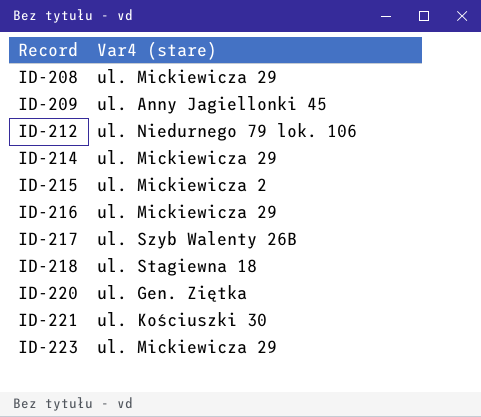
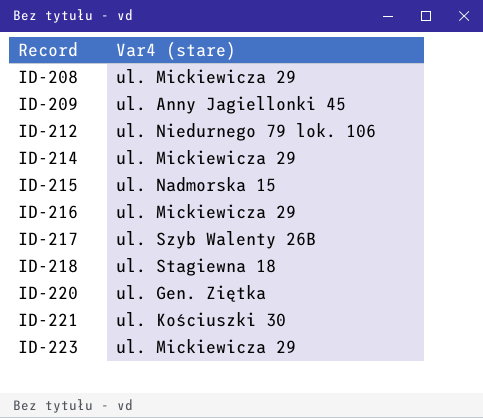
ID-215 | Var4 (stare): ul. Mickiewicza 2 -> ul. Nadmorska 15

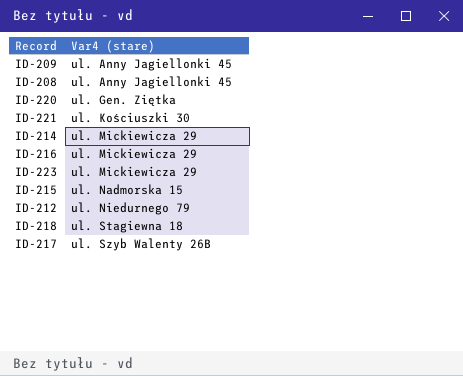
row order: Record ascending -> Var4 (stare) ascending
ID-208 | Var4 (stare): ul. Mickiewicza 29 -> ul. Anny Jagiellonki 45
ID-212 | Var4 (stare): ul. Niedurnego 79 lok. 106 -> ul. Niedurnego 79

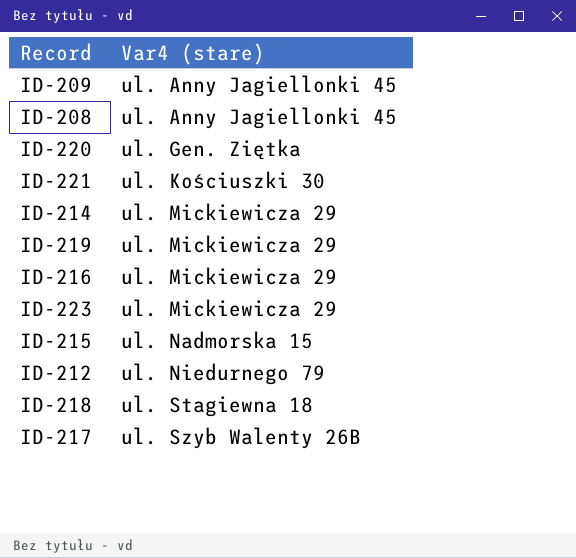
row ID-219: none -> ul. Mickiewicza 29

